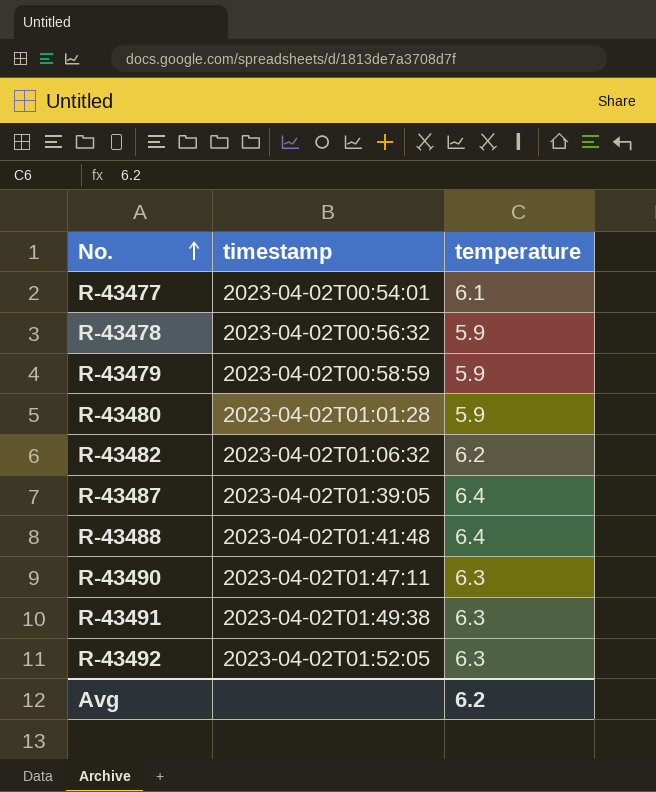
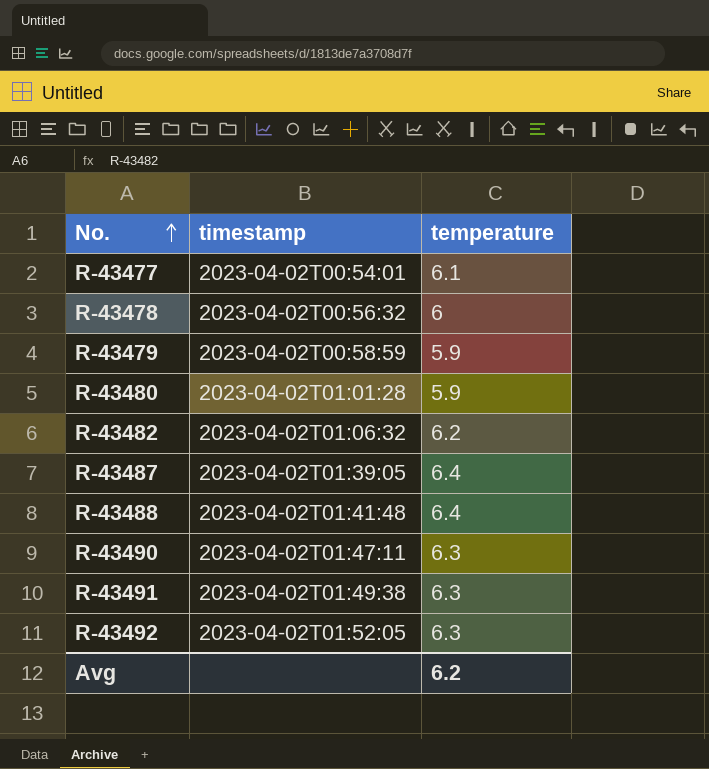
R-43478 | temperature: 5.9 -> 6

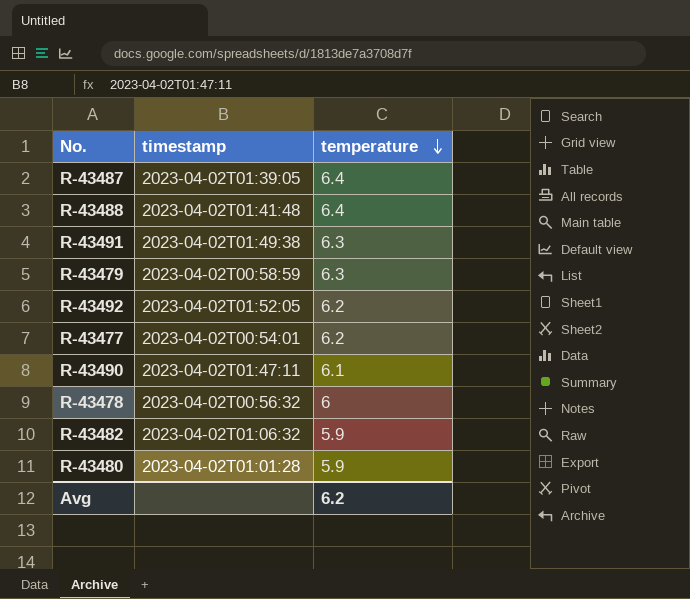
row order: No. ascending -> temperature descending
R-43479 | temperature: 5.9 -> 6.3
R-43492 | temperature: 6.3 -> 6.2
R-43477 | temperature: 6.1 -> 6.2
R-43490 | temperature: 6.3 -> 6.1
R-43482 | temperature: 6.2 -> 5.9

